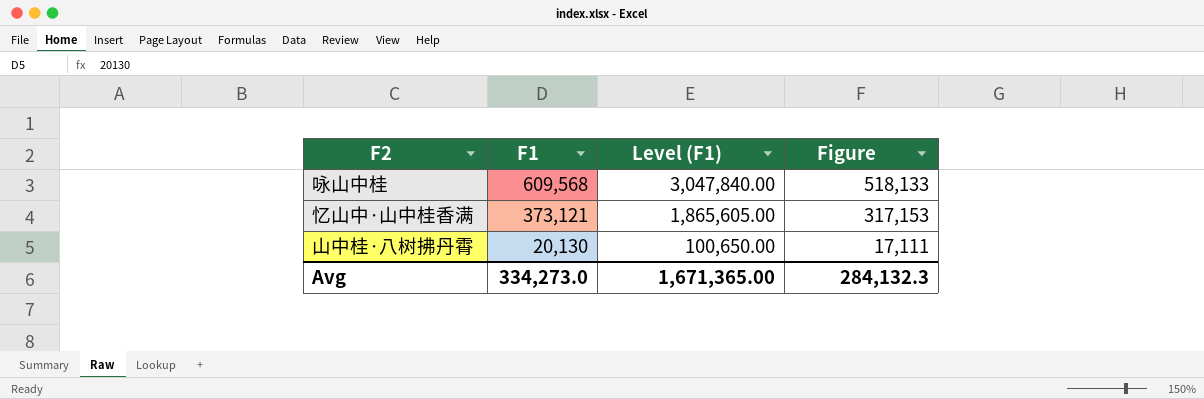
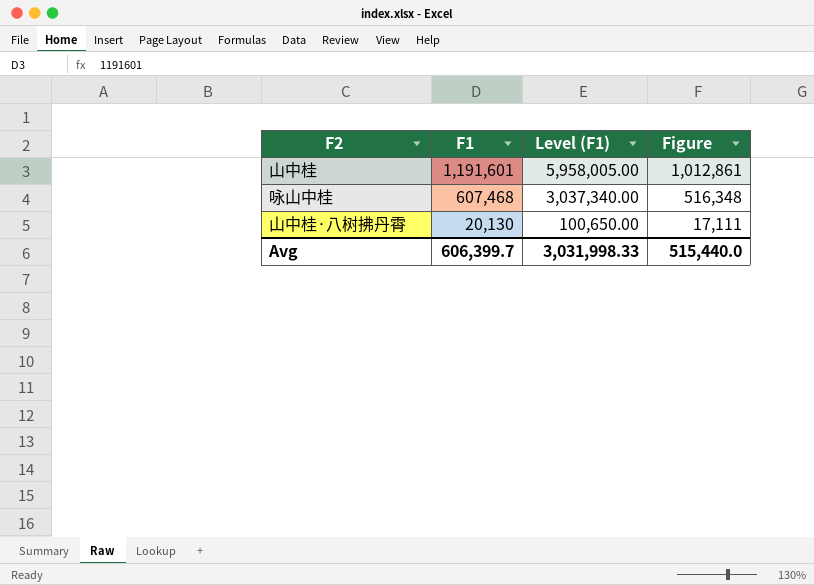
row 忆山中·山中桂香满: 373,121 | 1,865,605.00 | 317,153 -> none
row 山中桂: none -> 1,191,601 | 5,958,005.00 | 1,012,861
咏山中桂 | F1: 609,568 -> 607,468
咏山中桂 | Level (F1): 3,047,840.00 -> 3,037,340.00
咏山中桂 | Figure: 518,133 -> 516,348
Avg | F1: 334,273.0 -> 606,399.7
Avg | Level (F1): 1,671,365.00 -> 3,031,998.33
Avg | Figure: 284,132.3 -> 515,440.0

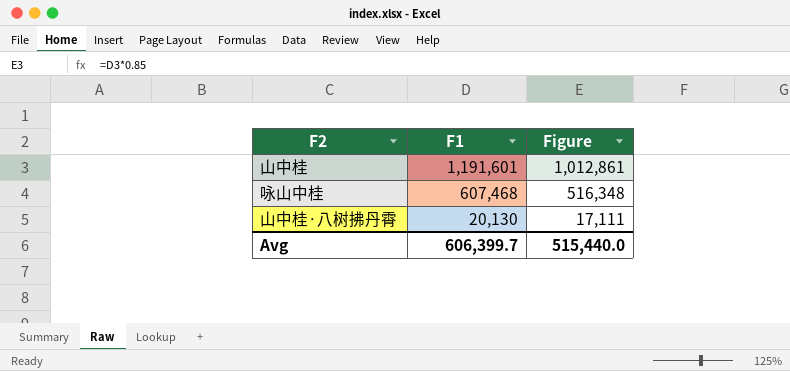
column Level (F1) | formula: [F1] * 5 -> none

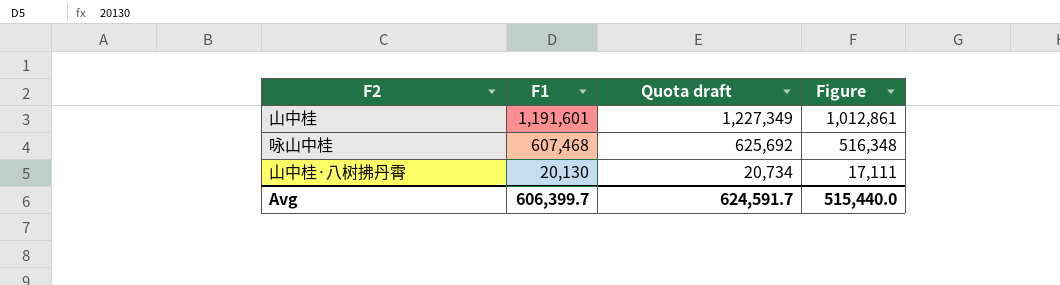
column Quota draft | formula: none -> [F1] * 1.03

